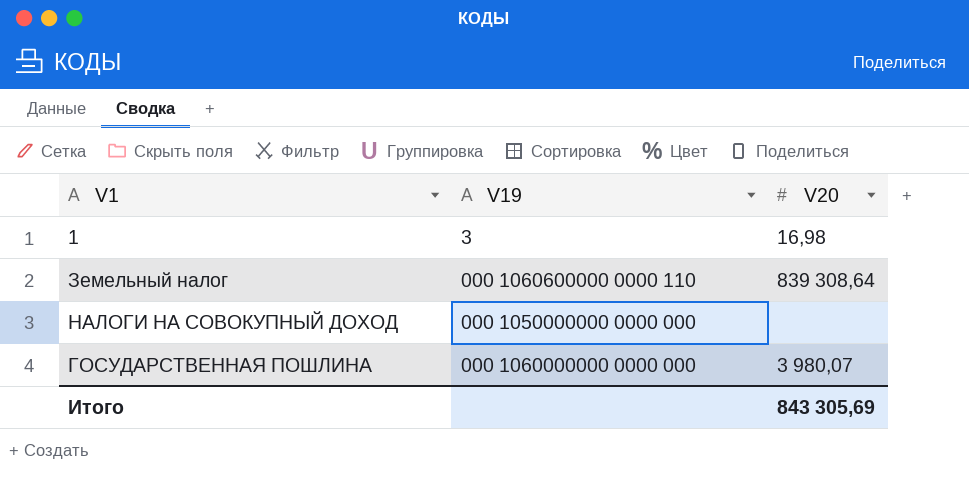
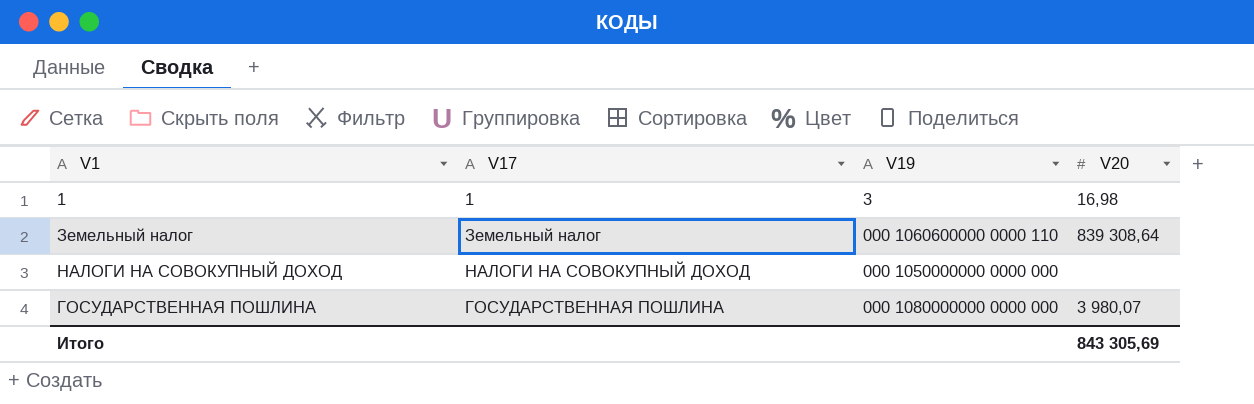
column V17 | position: none -> 2
ГОСУДАРСТВЕННАЯ ПОШЛИНА | V19: 000 1060000000 0000 000 -> 000 1080000000 0000 000

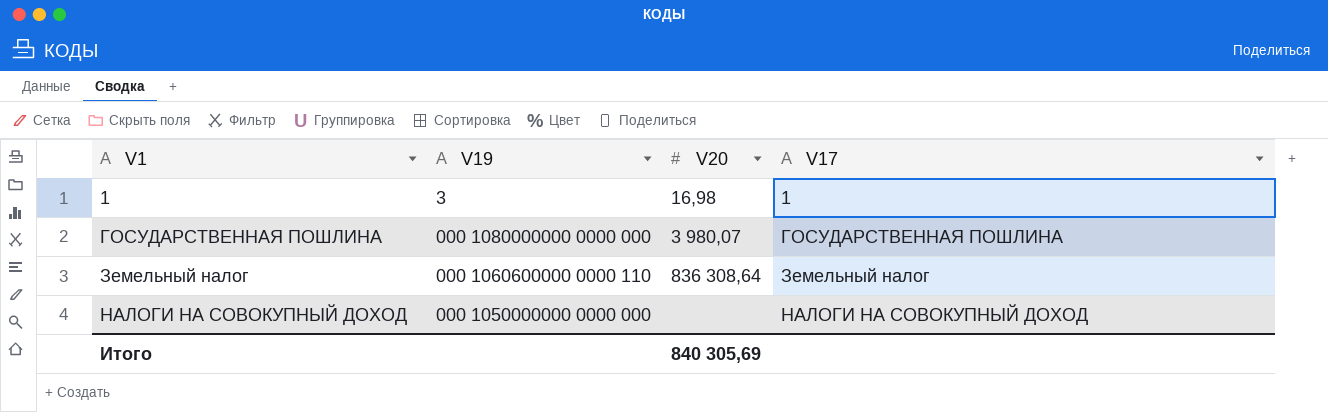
row order: none -> V1 ascending
column V17 | position: 2 -> 4
Земельный налог | V20: 839 308,64 -> 836 308,64
Итого | V20: 843 305,69 -> 840 305,69

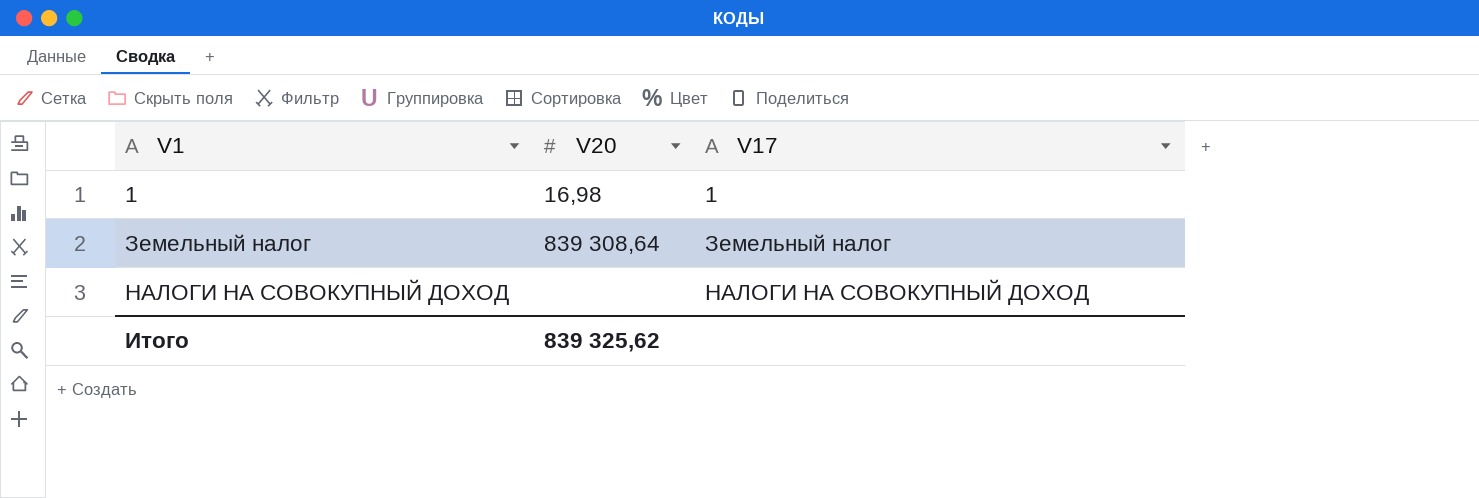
column V19 | position: 2 -> none
row ГОСУДАРСТВЕННАЯ ПОШЛИНА: 000 1080000000 0000 000 | 3 980,07 | ГОСУДАРСТВЕННАЯ ПОШЛИНА -> none
Земельный налог | V20: 836 308,64 -> 839 308,64
Итого | V20: 840 305,69 -> 839 325,62

